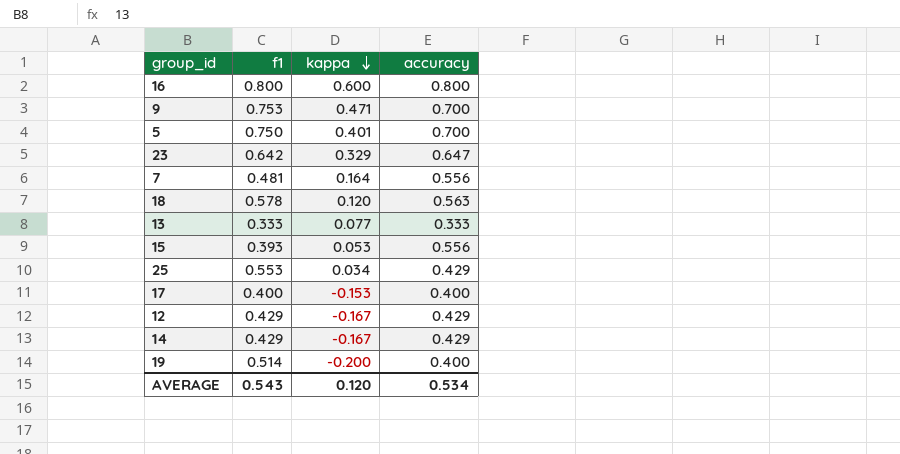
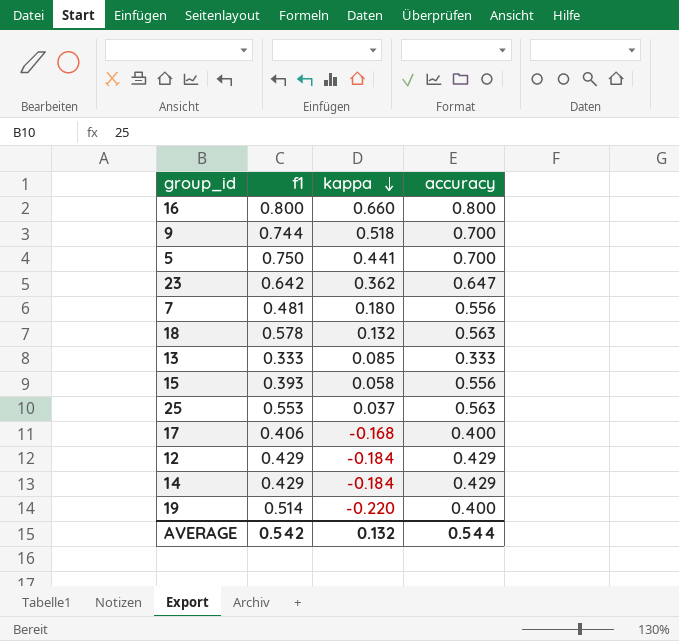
16 | kappa: 0.600 -> 0.660
9 | f1: 0.753 -> 0.744
9 | kappa: 0.471 -> 0.518
5 | kappa: 0.401 -> 0.441
23 | kappa: 0.329 -> 0.362
7 | kappa: 0.164 -> 0.180
18 | kappa: 0.120 -> 0.132
13 | kappa: 0.077 -> 0.085
15 | kappa: 0.053 -> 0.058
25 | kappa: 0.034 -> 0.037
25 | accuracy: 0.429 -> 0.563
17 | f1: 0.400 -> 0.406
17 | kappa: -0.153 -> -0.168
12 | kappa: -0.167 -> -0.184
14 | kappa: -0.167 -> -0.184
19 | kappa: -0.200 -> -0.220
AVERAGE | f1: 0.543 -> 0.542
AVERAGE | kappa: 0.120 -> 0.132
AVERAGE | accuracy: 0.534 -> 0.544

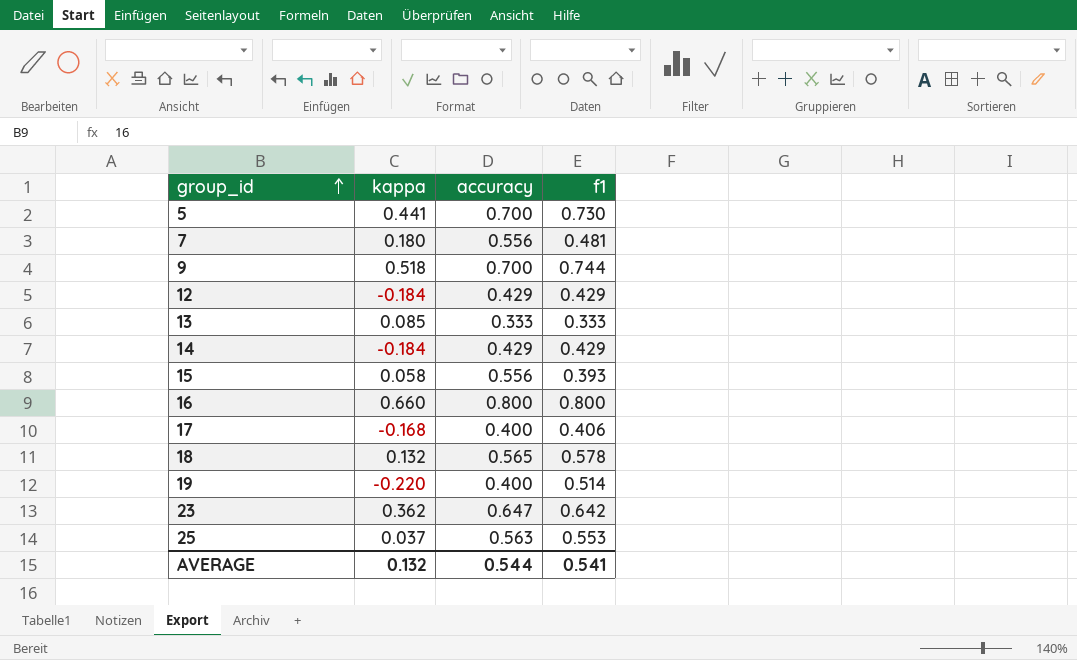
row order: kappa descending -> group_id ascending
column f1 | position: 2 -> 4
5 | f1: 0.750 -> 0.730
18 | accuracy: 0.563 -> 0.565
AVERAGE | f1: 0.542 -> 0.541

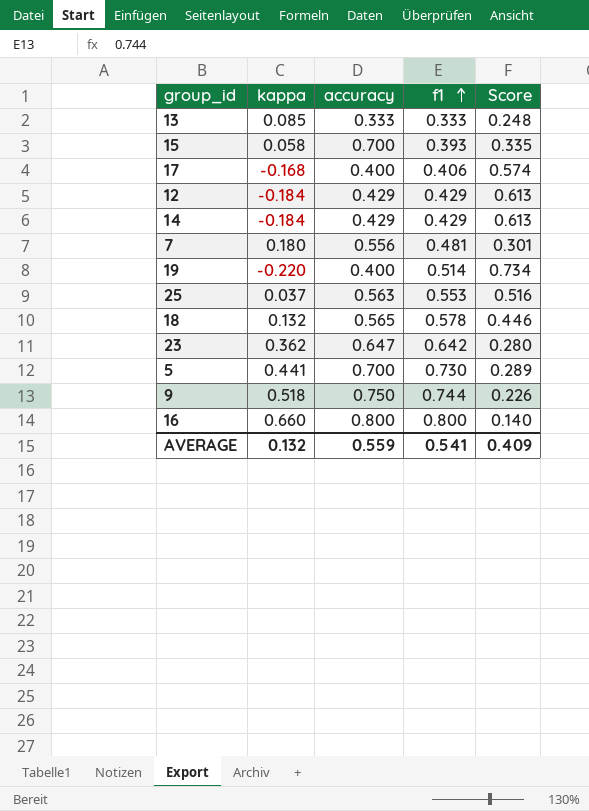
row order: group_id ascending -> f1 ascending
column Score | formula: none -> [f1] - [kappa]
15 | accuracy: 0.556 -> 0.700
9 | accuracy: 0.700 -> 0.750
AVERAGE | accuracy: 0.544 -> 0.559

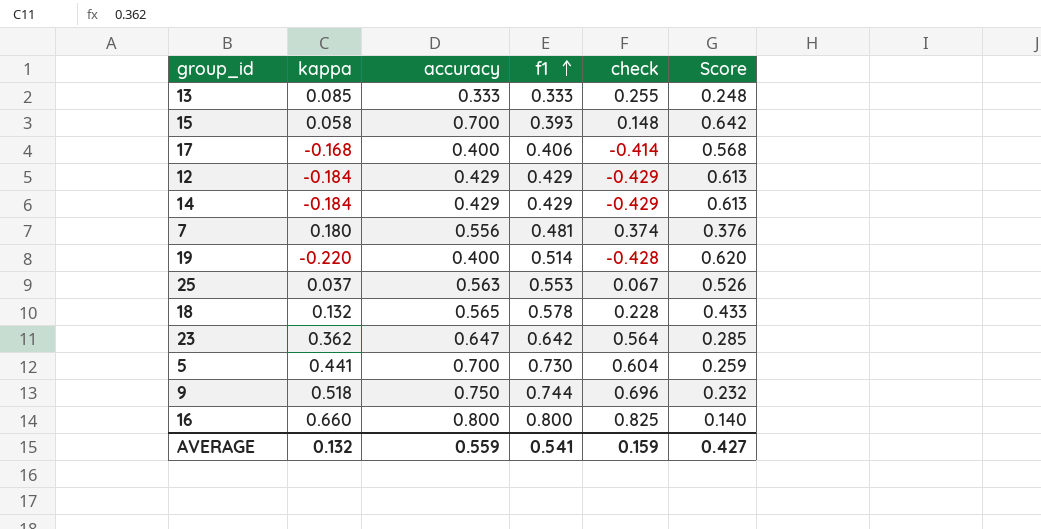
column check | formula: none -> [kappa] / [f1]
column Score | formula: [f1] - [kappa] -> [accuracy] - [kappa]
AVERAGE | Score: 0.409 -> 0.427

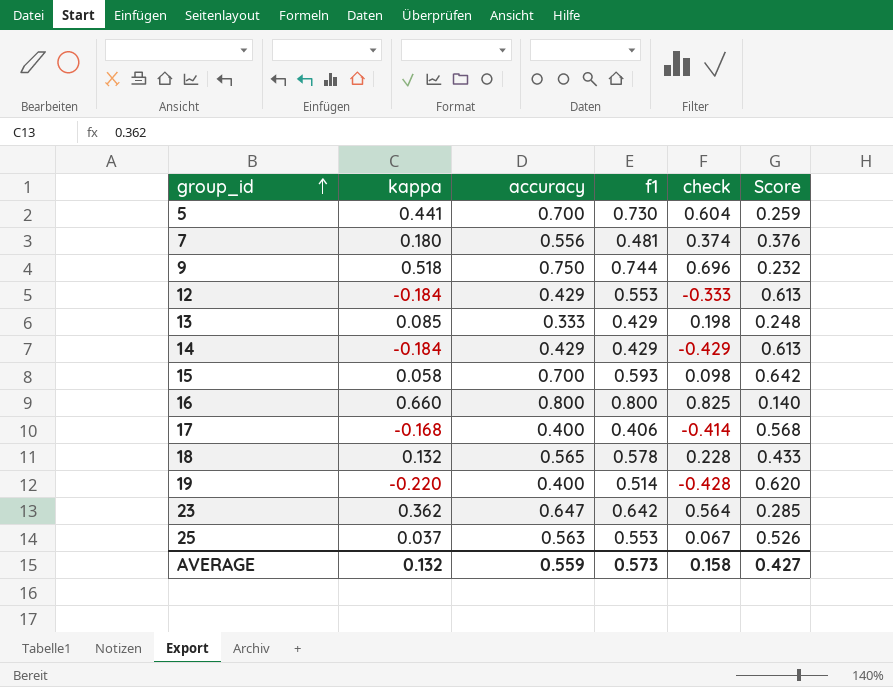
row order: f1 ascending -> group_id ascending
12 | f1: 0.429 -> 0.553
12 | check: -0.429 -> -0.333
13 | f1: 0.333 -> 0.429
13 | check: 0.255 -> 0.198
15 | f1: 0.393 -> 0.593
15 | check: 0.148 -> 0.098
AVERAGE | f1: 0.541 -> 0.573
AVERAGE | check: 0.159 -> 0.158

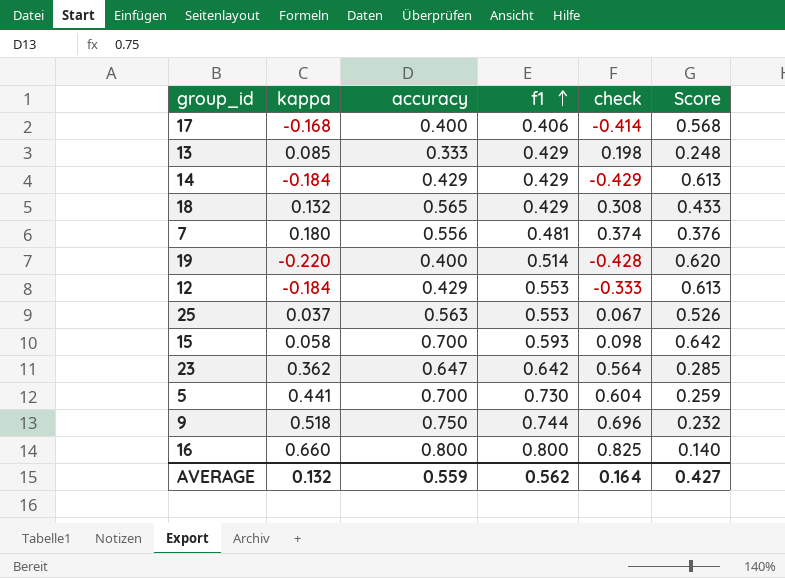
row order: group_id ascending -> f1 ascending
18 | f1: 0.578 -> 0.429
18 | check: 0.228 -> 0.308
AVERAGE | f1: 0.573 -> 0.562
AVERAGE | check: 0.158 -> 0.164

